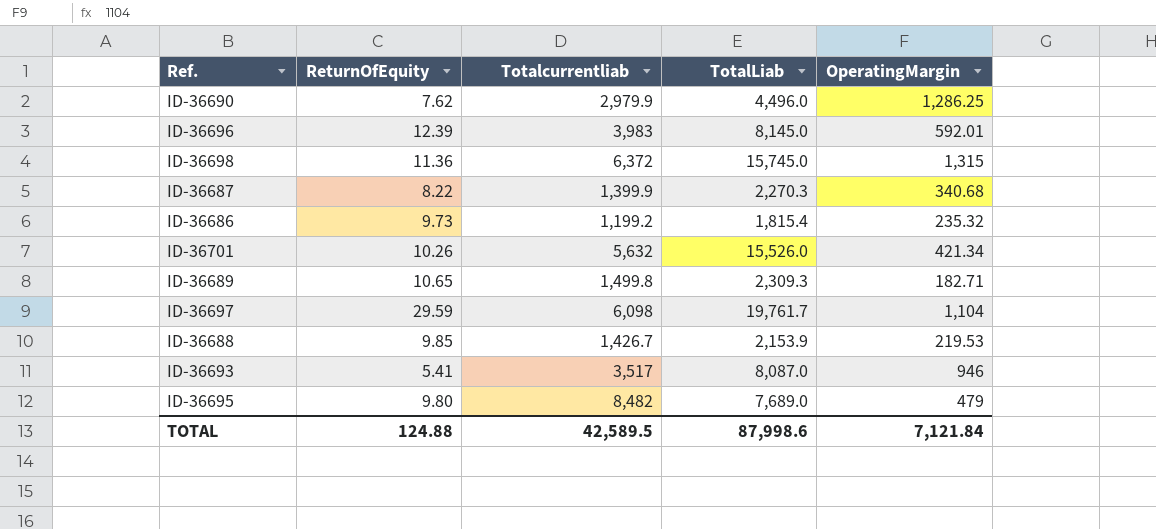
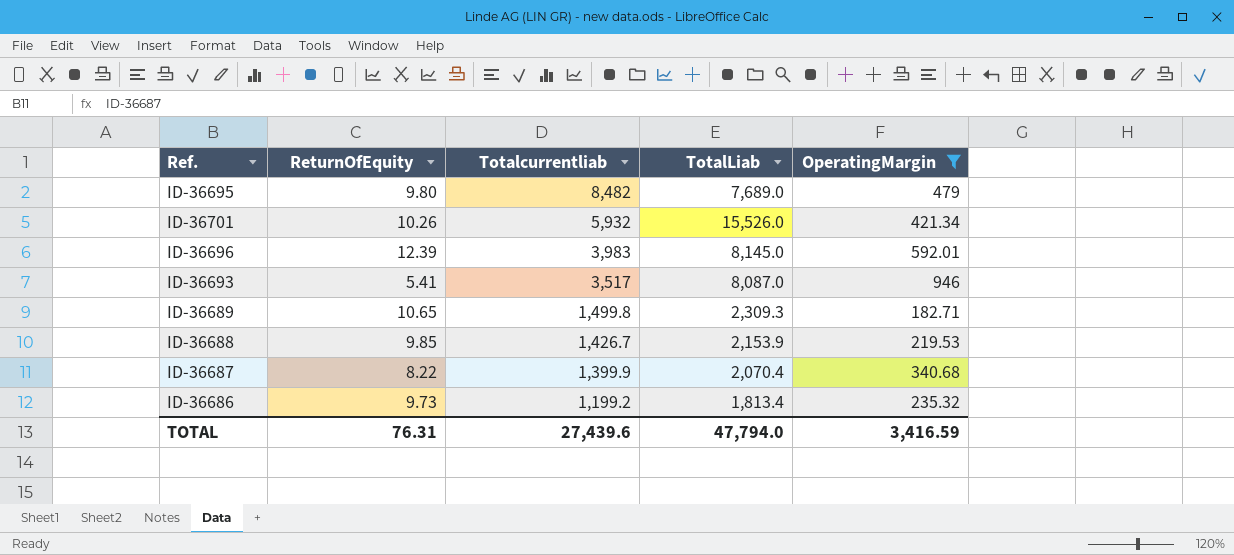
filter: none -> OperatingMargin <= 946
row order: none -> Totalcurrentliab descending
ID-36701 | Totalcurrentliab: 5,632 -> 5,932
ID-36687 | TotalLiab: 2,270.3 -> 2,070.4
ID-36686 | TotalLiab: 1,815.4 -> 1,813.4
TOTAL | ReturnOfEquity: 124.88 -> 76.31
TOTAL | Totalcurrentliab: 42,589.5 -> 27,439.6
TOTAL | TotalLiab: 87,998.6 -> 47,794.0
TOTAL | OperatingMargin: 7,121.84 -> 3,416.59

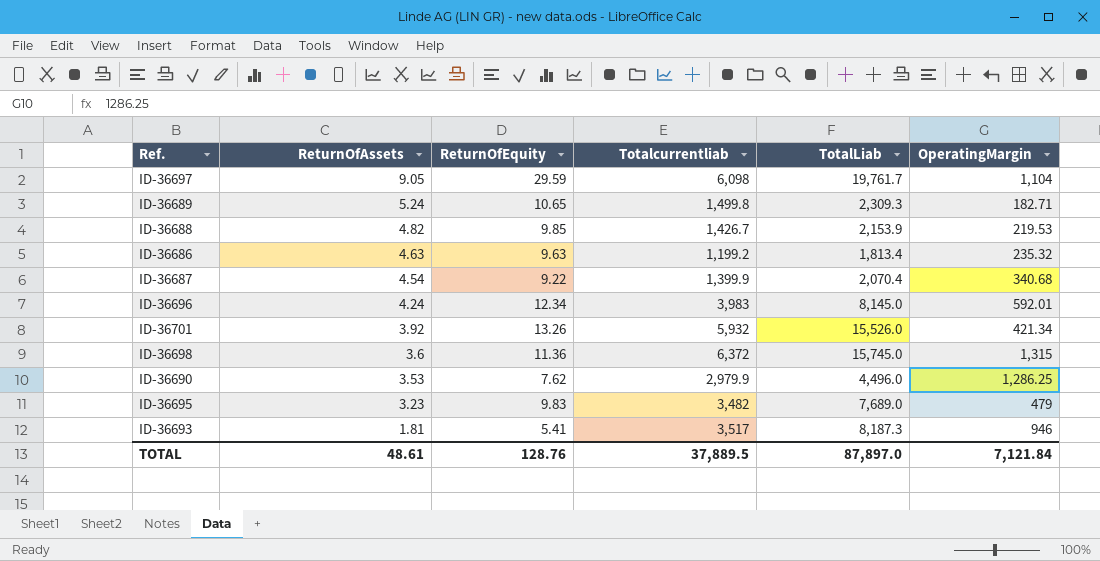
filter: OperatingMargin <= 946 -> none
row order: Totalcurrentliab descending -> ReturnOfAssets descending
column ReturnOfAssets | position: none -> 2
ID-36686 | ReturnOfEquity: 9.73 -> 9.63
ID-36687 | ReturnOfEquity: 8.22 -> 9.22
ID-36696 | ReturnOfEquity: 12.39 -> 12.34
ID-36701 | ReturnOfEquity: 10.26 -> 13.26
ID-36695 | ReturnOfEquity: 9.80 -> 9.83
ID-36695 | Totalcurrentliab: 8,482 -> 3,482
ID-36693 | TotalLiab: 8,087.0 -> 8,187.3
TOTAL | ReturnOfEquity: 76.31 -> 128.76
TOTAL | Totalcurrentliab: 27,439.6 -> 37,889.5
TOTAL | TotalLiab: 47,794.0 -> 87,897.0
TOTAL | OperatingMargin: 3,416.59 -> 7,121.84

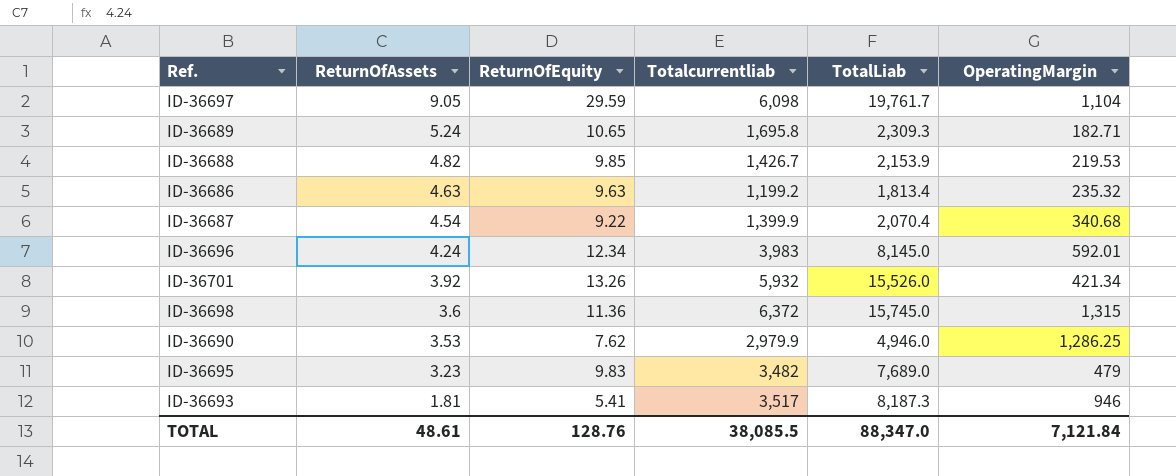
ID-36689 | Totalcurrentliab: 1,499.8 -> 1,695.8
ID-36690 | TotalLiab: 4,496.0 -> 4,946.0
TOTAL | Totalcurrentliab: 37,889.5 -> 38,085.5
TOTAL | TotalLiab: 87,897.0 -> 88,347.0

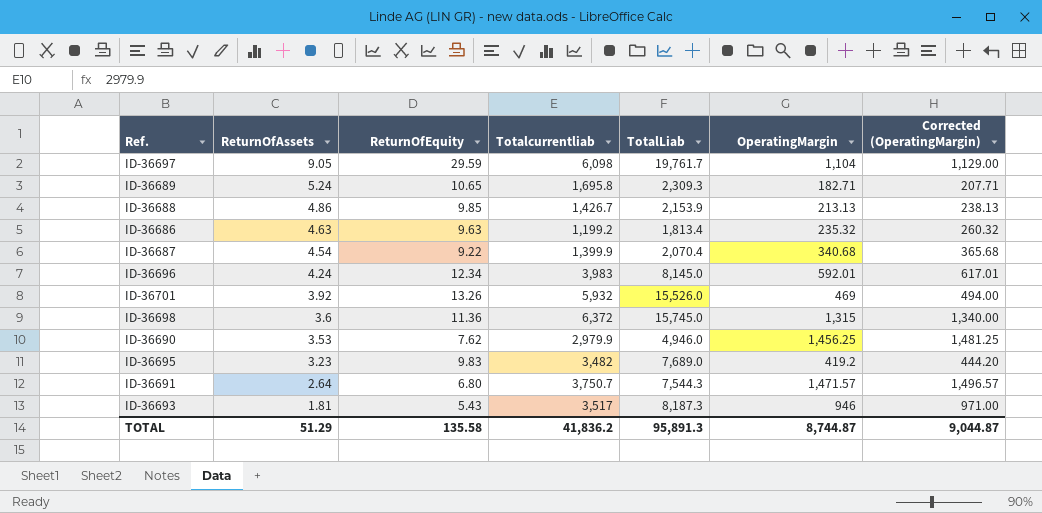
column Corrected (OperatingMargin) | formula: none -> [OperatingMargin] + 25
ID-36688 | ReturnOfAssets: 4.82 -> 4.86
ID-36688 | OperatingMargin: 219.53 -> 213.13
ID-36701 | OperatingMargin: 421.34 -> 469
ID-36690 | OperatingMargin: 1,286.25 -> 1,456.25
ID-36695 | OperatingMargin: 479 -> 419.2
row ID-36691: none -> 2.64 | 6.80 | 3,750.7 | 7,544.3 | 1,471.57 | 1,496.57
ID-36693 | ReturnOfEquity: 5.41 -> 5.43
TOTAL | ReturnOfAssets: 48.61 -> 51.29
TOTAL | ReturnOfEquity: 128.76 -> 135.58
TOTAL | Totalcurrentliab: 38,085.5 -> 41,836.2
TOTAL | TotalLiab: 88,347.0 -> 95,891.3
TOTAL | OperatingMargin: 7,121.84 -> 8,744.87

